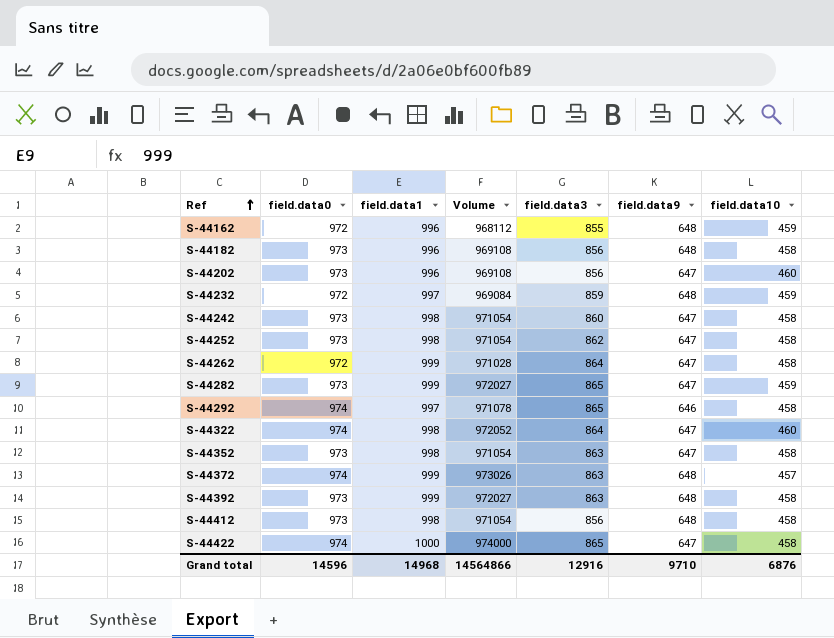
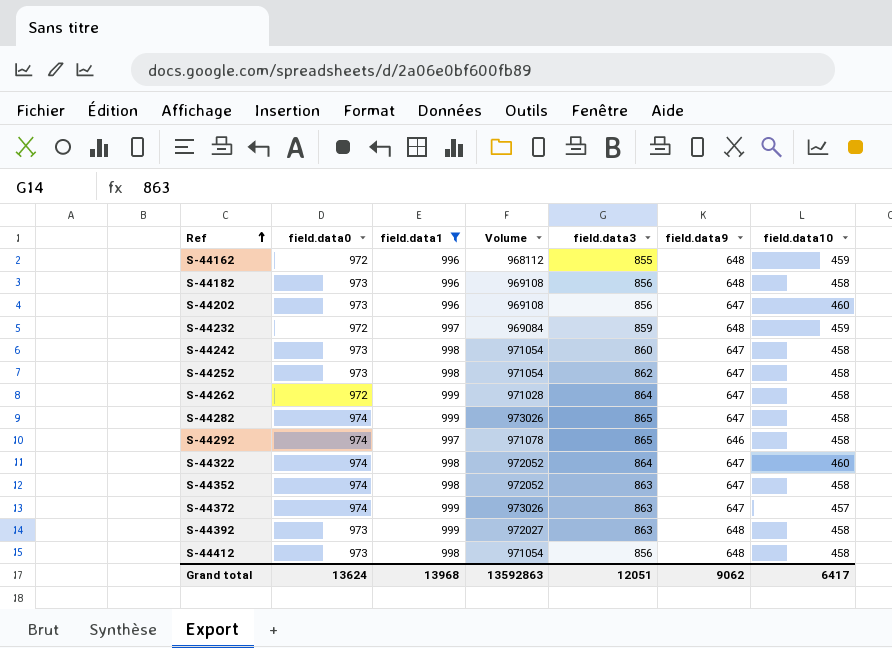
filter: none -> field.data1 != 1000
S-44282 | field.data0: 973 -> 974
S-44282 | Volume: 972027 -> 973026
S-44282 | field.data10: 459 -> 458
S-44352 | field.data0: 973 -> 974
S-44352 | Volume: 971054 -> 972052
S-44372 | field.data9: 648 -> 647
Grand total | field.data0: 14596 -> 13624
Grand total | field.data1: 14968 -> 13968
Grand total | Volume: 14564866 -> 13592863
Grand total | field.data3: 12916 -> 12051
Grand total | field.data9: 9710 -> 9062
Grand total | field.data10: 6876 -> 6417

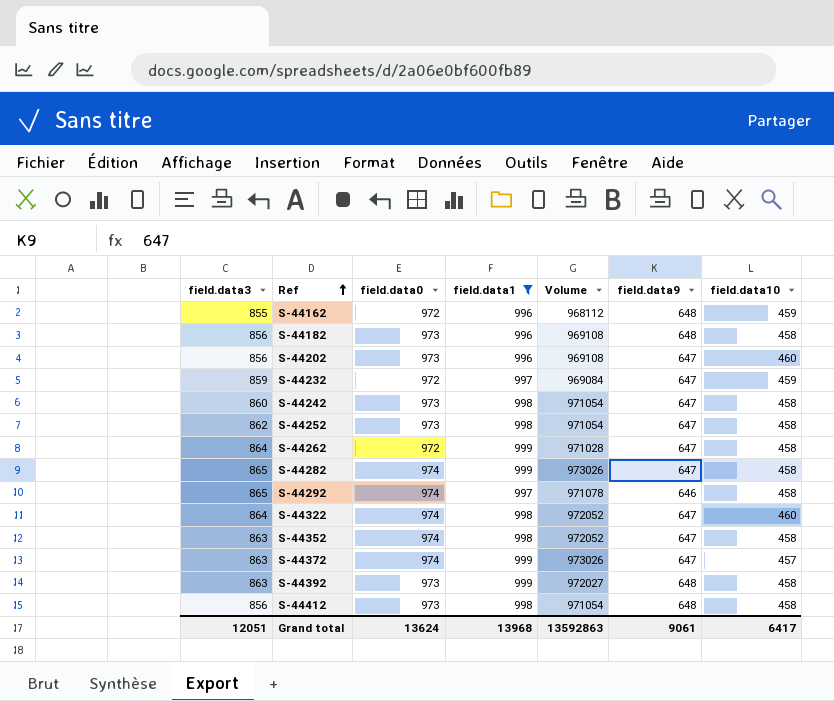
column field.data3 | position: 5 -> 1
S-44232 | field.data9: 648 -> 647
Grand total | field.data9: 9062 -> 9061

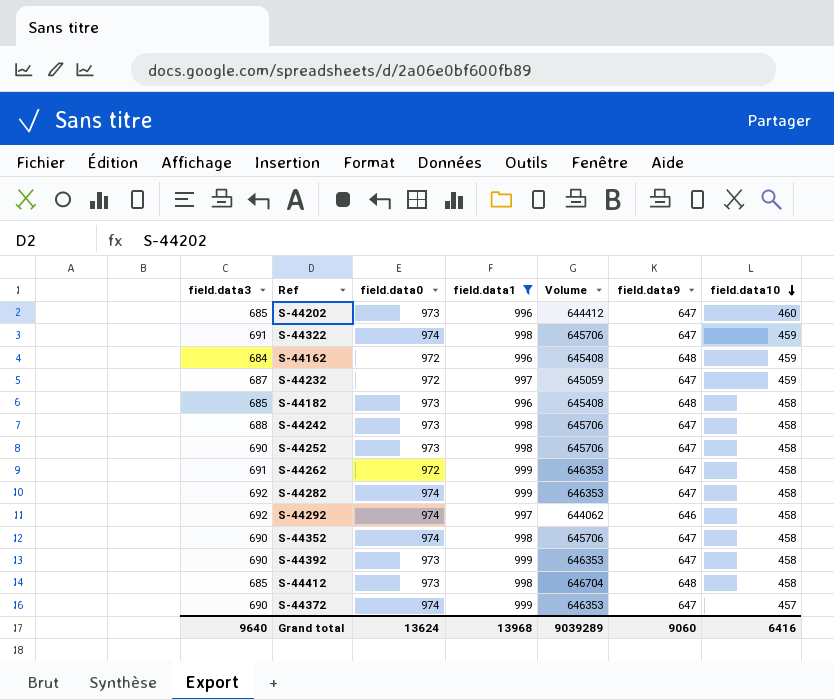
row order: Ref ascending -> field.data10 descending
column Volume | formula: [field.data0] * [field.data1] -> [field.data1] * [field.data9]
S-44202 | field.data3: 856 -> 685
S-44322 | field.data3: 864 -> 691
S-44322 | field.data10: 460 -> 459
S-44162 | field.data3: 855 -> 684
S-44232 | field.data3: 859 -> 687
S-44182 | field.data3: 856 -> 685
S-44242 | field.data3: 860 -> 688
S-44252 | field.data3: 862 -> 690
S-44262 | field.data3: 864 -> 691
S-44282 | field.data3: 865 -> 692
S-44292 | field.data3: 865 -> 692
S-44352 | field.data3: 863 -> 690
S-44392 | field.data3: 863 -> 690
S-44392 | field.data9: 648 -> 647
S-44412 | field.data3: 856 -> 685
S-44372 | field.data3: 863 -> 690
Grand total | field.data3: 12051 -> 9640
Grand total | Volume: 13592863 -> 9039289
Grand total | field.data9: 9061 -> 9060
Grand total | field.data10: 6417 -> 6416

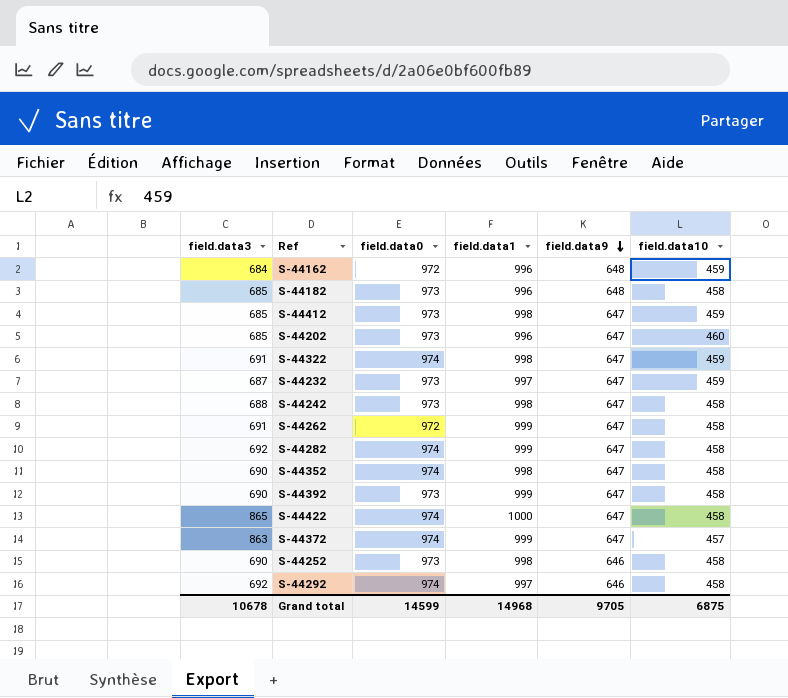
filter: field.data1 != 1000 -> none
row order: field.data10 descending -> field.data9 descending
column Volume | formula: [field.data1] * [field.data9] -> none
S-44412 | field.data9: 648 -> 647
S-44412 | field.data10: 458 -> 459
S-44232 | field.data0: 972 -> 973
S-44372 | field.data3: 690 -> 863
S-44252 | field.data9: 647 -> 646
Grand total | field.data3: 9640 -> 10678
Grand total | field.data0: 13624 -> 14599
Grand total | field.data1: 13968 -> 14968
Grand total | field.data9: 9060 -> 9705
Grand total | field.data10: 6416 -> 6875

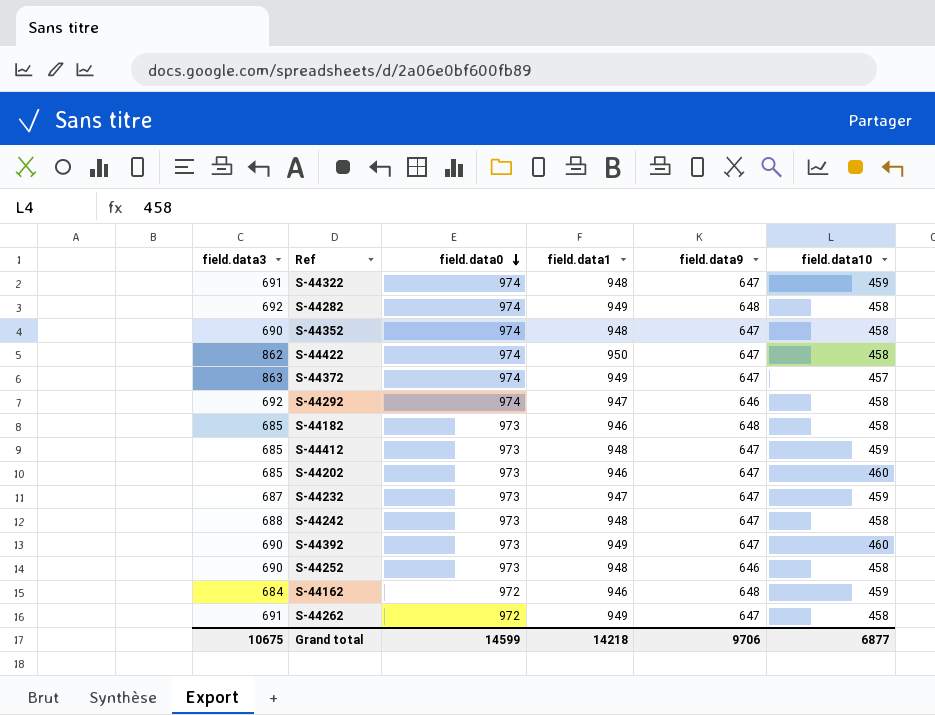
row order: field.data9 descending -> field.data0 descending
S-44322 | field.data1: 998 -> 948
S-44282 | field.data1: 999 -> 949
S-44282 | field.data9: 647 -> 648
S-44352 | field.data1: 998 -> 948
S-44422 | field.data3: 865 -> 862
S-44422 | field.data1: 1000 -> 950
S-44372 | field.data1: 999 -> 949
S-44292 | field.data1: 997 -> 947
S-44182 | field.data1: 996 -> 946
S-44412 | field.data1: 998 -> 948
S-44202 | field.data1: 996 -> 946
S-44232 | field.data1: 997 -> 947
S-44242 | field.data1: 998 -> 948
S-44392 | field.data1: 999 -> 949
S-44392 | field.data10: 458 -> 460
S-44252 | field.data1: 998 -> 948
S-44162 | field.data1: 996 -> 946
S-44262 | field.data1: 999 -> 949
Grand total | field.data3: 10678 -> 10675
Grand total | field.data1: 14968 -> 14218
Grand total | field.data9: 9705 -> 9706
Grand total | field.data10: 6875 -> 6877

